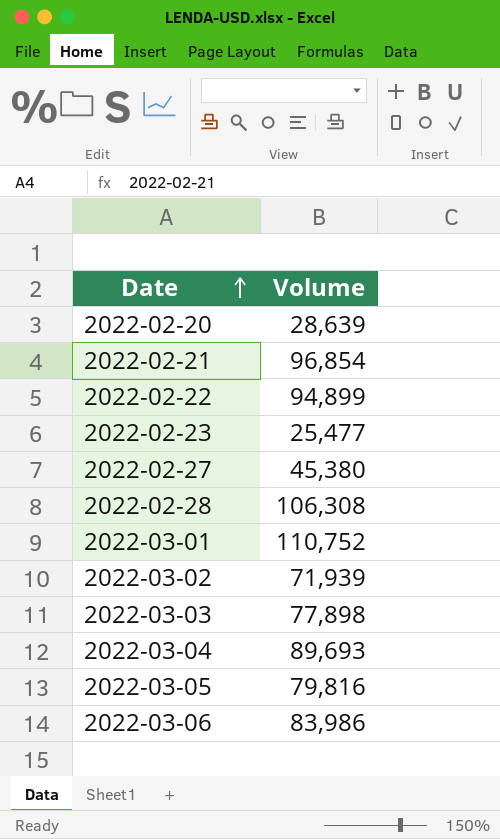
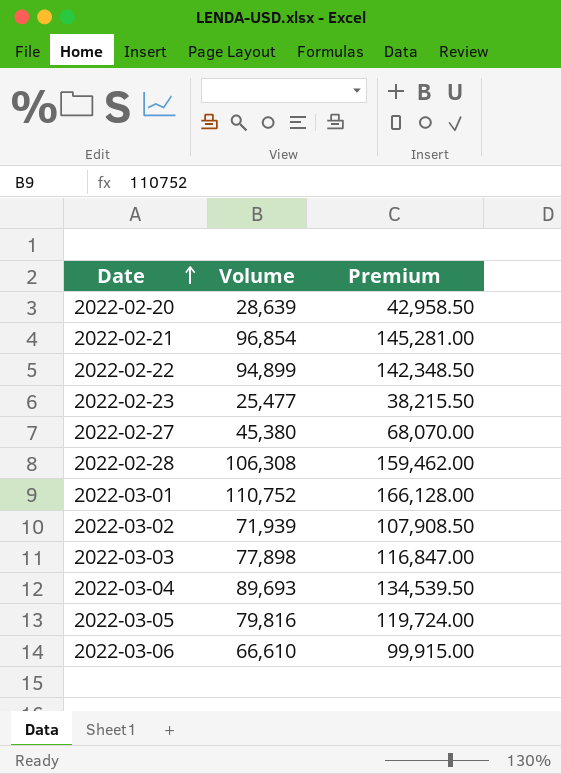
column Premium | formula: none -> [Volume] * 1.5
2022-03-06 | Volume: 83,986 -> 66,610

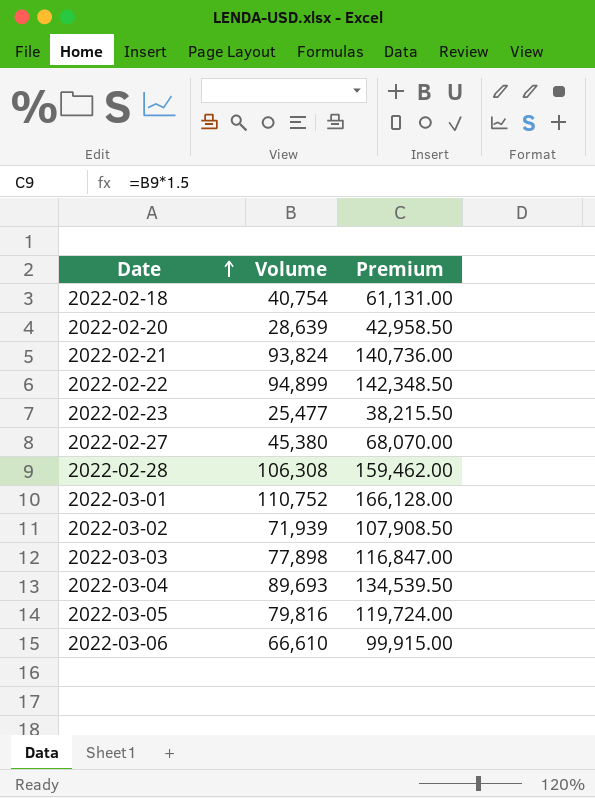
row 2022-02-18: none -> 40,754 | 61,131.00
2022-02-21 | Volume: 96,854 -> 93,824
2022-02-21 | Premium: 145,281.00 -> 140,736.00

